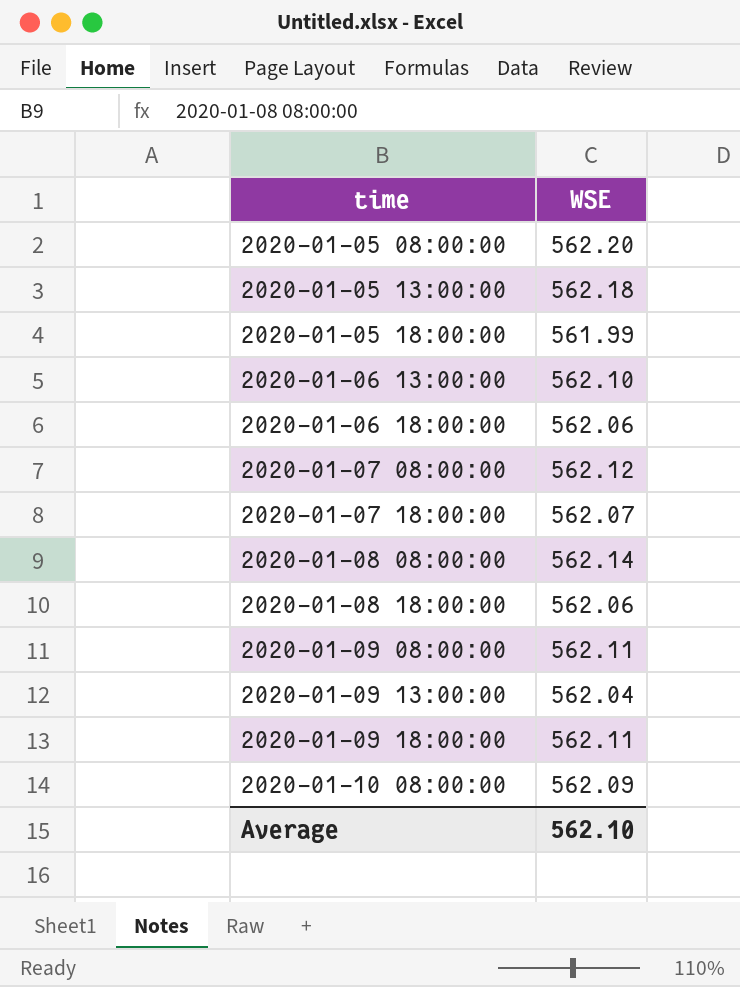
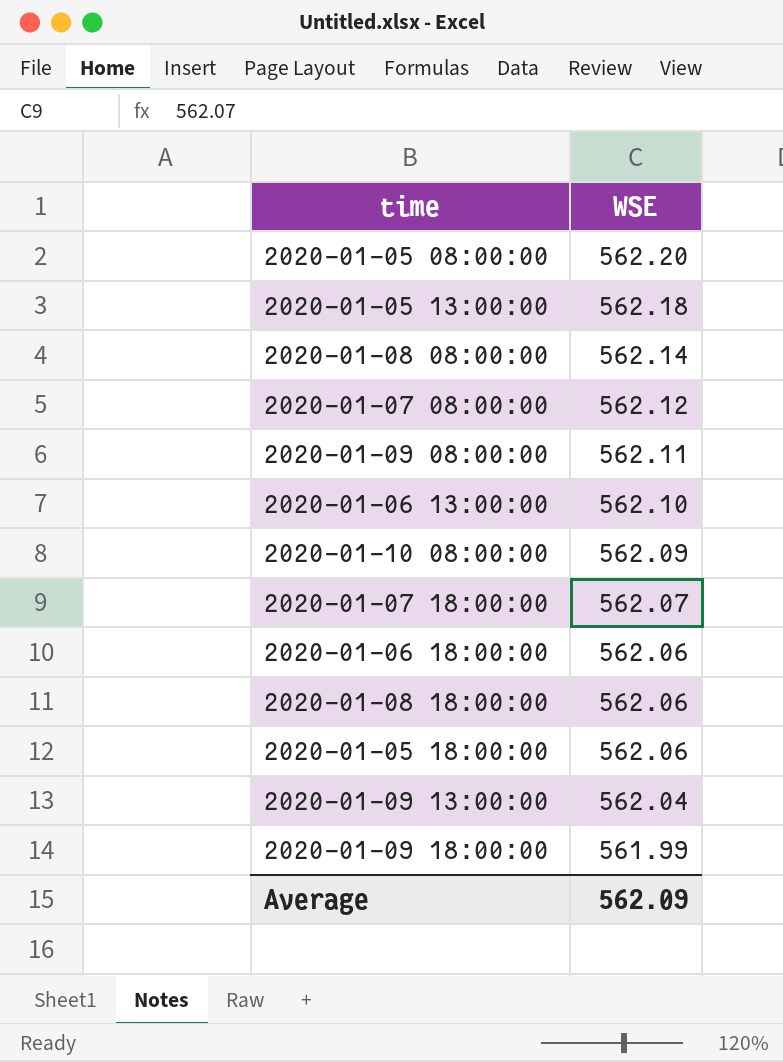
row order: time ascending -> WSE descending
2020-01-05 18:00:00 | WSE: 561.99 -> 562.06
2020-01-09 18:00:00 | WSE: 562.11 -> 561.99
Average | WSE: 562.10 -> 562.09

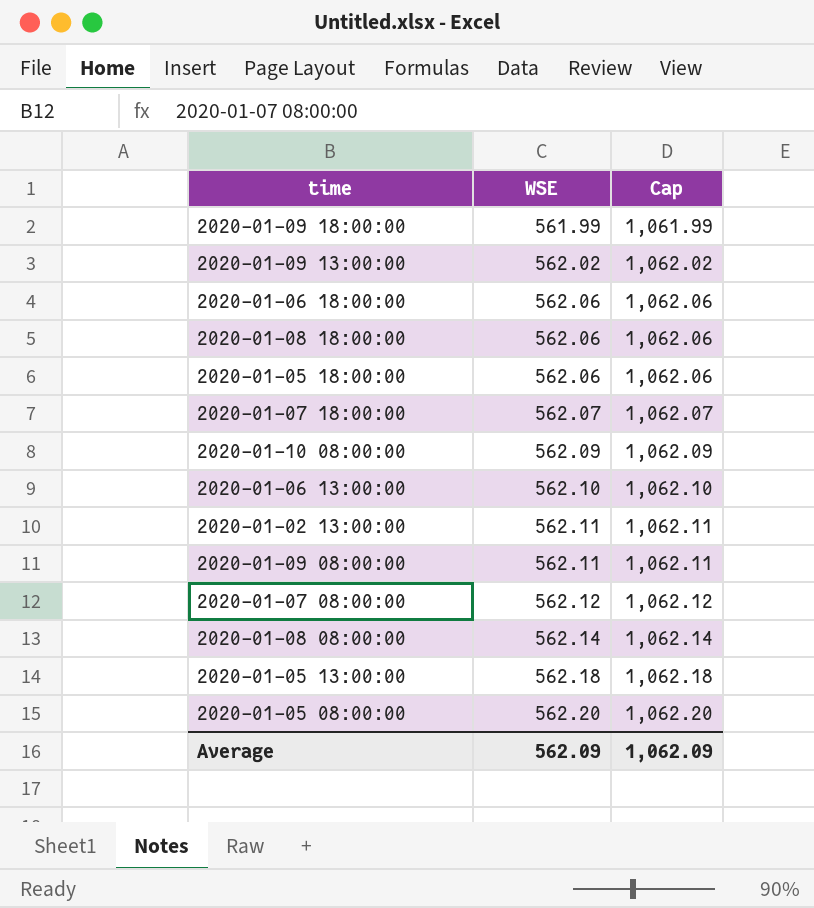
row order: WSE descending -> WSE ascending
column Cap | formula: none -> [WSE] + 500
2020-01-09 13:00:00 | WSE: 562.04 -> 562.02
row 2020-01-02 13:00:00: none -> 562.11 | 1,062.11

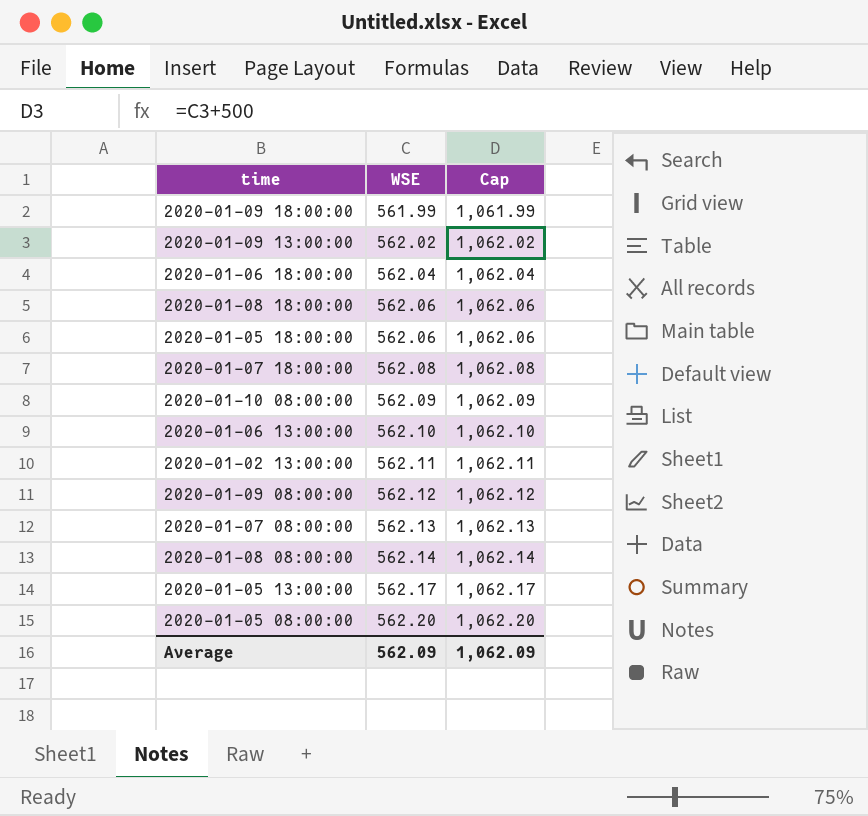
2020-01-06 18:00:00 | WSE: 562.06 -> 562.04
2020-01-06 18:00:00 | Cap: 1,062.06 -> 1,062.04
2020-01-07 18:00:00 | WSE: 562.07 -> 562.08
2020-01-07 18:00:00 | Cap: 1,062.07 -> 1,062.08
2020-01-09 08:00:00 | WSE: 562.11 -> 562.12
2020-01-09 08:00:00 | Cap: 1,062.11 -> 1,062.12
2020-01-07 08:00:00 | WSE: 562.12 -> 562.13
2020-01-07 08:00:00 | Cap: 1,062.12 -> 1,062.13
2020-01-05 13:00:00 | WSE: 562.18 -> 562.17
2020-01-05 13:00:00 | Cap: 1,062.18 -> 1,062.17

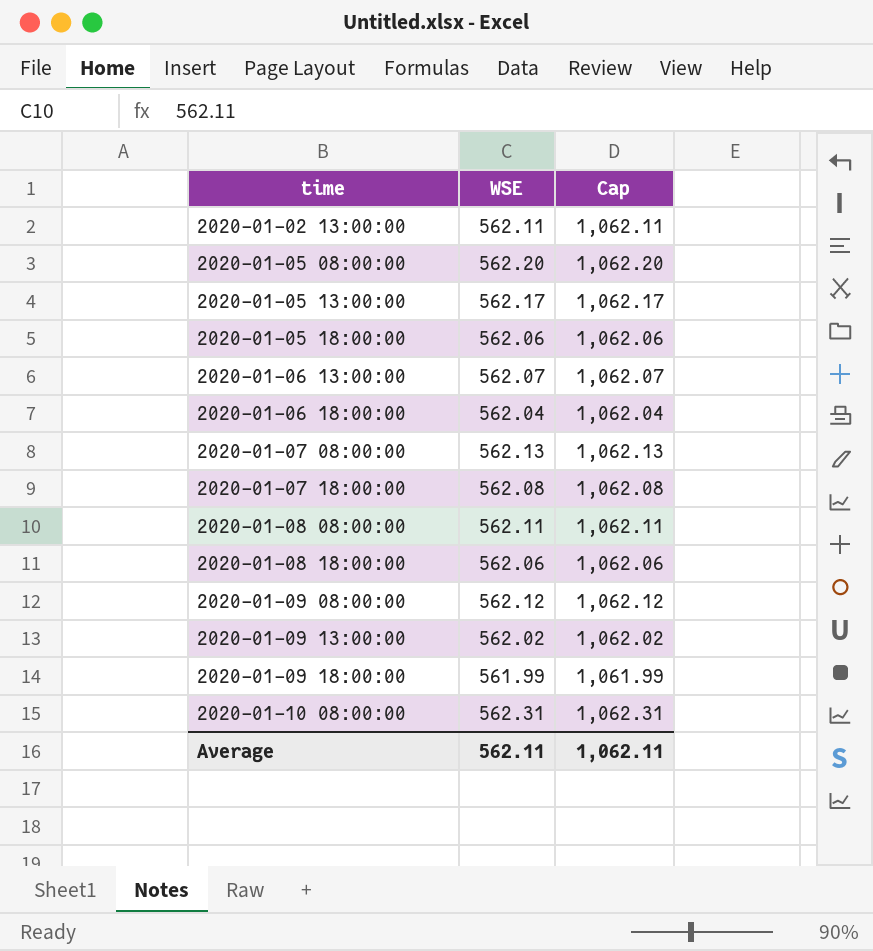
row order: WSE ascending -> time ascending
2020-01-06 13:00:00 | WSE: 562.10 -> 562.07
2020-01-06 13:00:00 | Cap: 1,062.10 -> 1,062.07
2020-01-08 08:00:00 | WSE: 562.14 -> 562.11
2020-01-08 08:00:00 | Cap: 1,062.14 -> 1,062.11
2020-01-10 08:00:00 | WSE: 562.09 -> 562.31
2020-01-10 08:00:00 | Cap: 1,062.09 -> 1,062.31
Average | WSE: 562.09 -> 562.11
Average | Cap: 1,062.09 -> 1,062.11

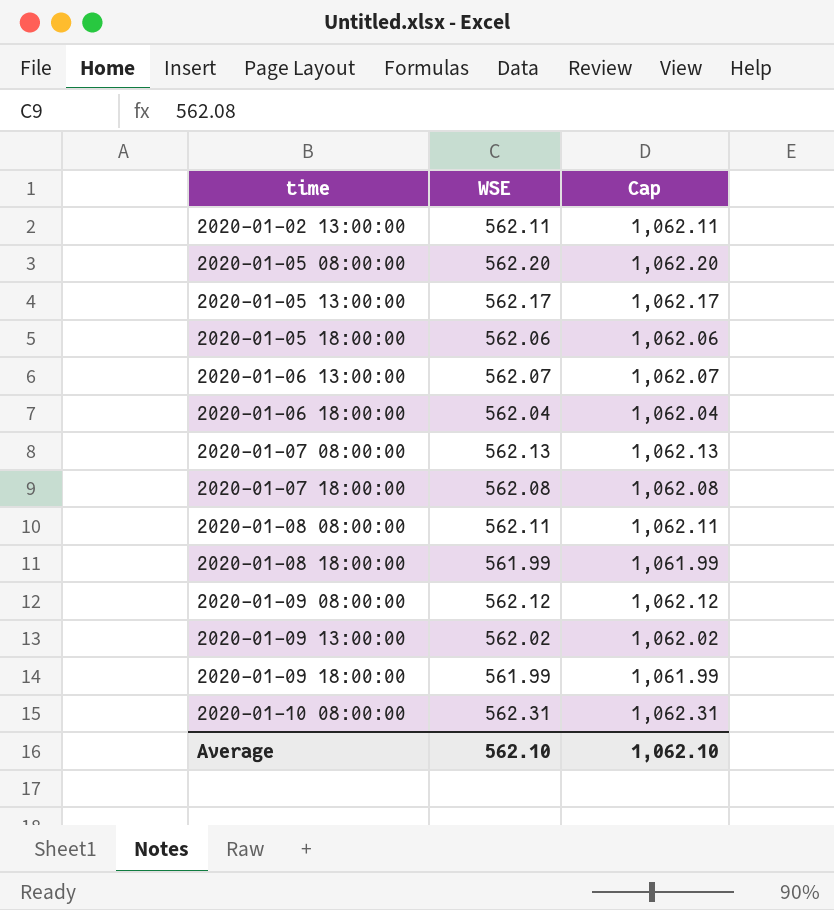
2020-01-08 18:00:00 | WSE: 562.06 -> 561.99
2020-01-08 18:00:00 | Cap: 1,062.06 -> 1,061.99
Average | WSE: 562.11 -> 562.10
Average | Cap: 1,062.11 -> 1,062.10

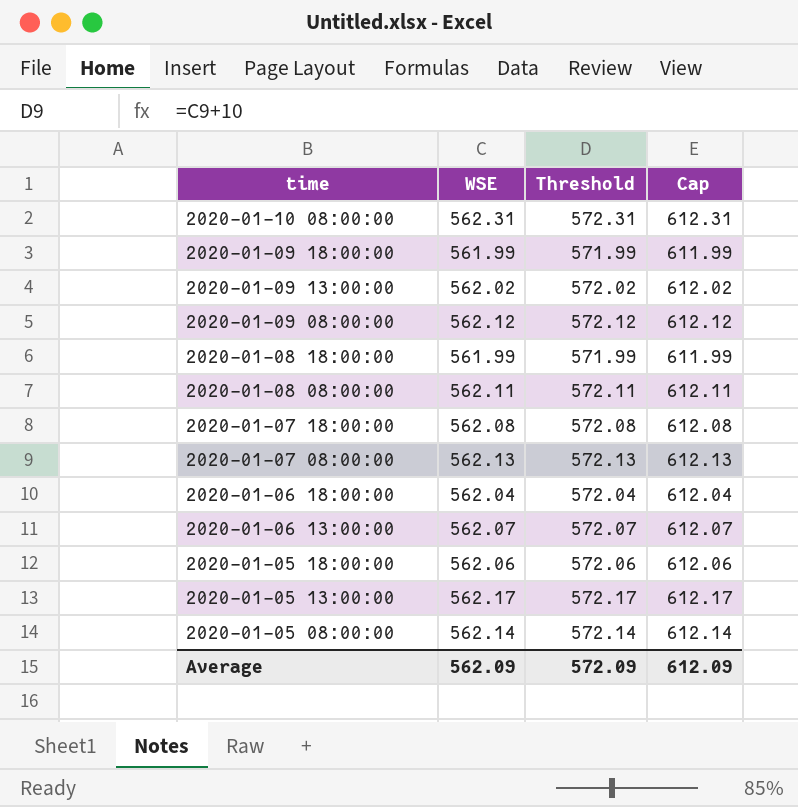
row order: time ascending -> time descending
column Threshold | formula: none -> [WSE] + 10
column Cap | formula: [WSE] + 500 -> [WSE] + 50
row 2020-01-02 13:00:00: 562.11 | 1,062.11 -> none
2020-01-05 08:00:00 | WSE: 562.20 -> 562.14
Average | WSE: 562.10 -> 562.09
Average | Cap: 1,062.10 -> 612.09

